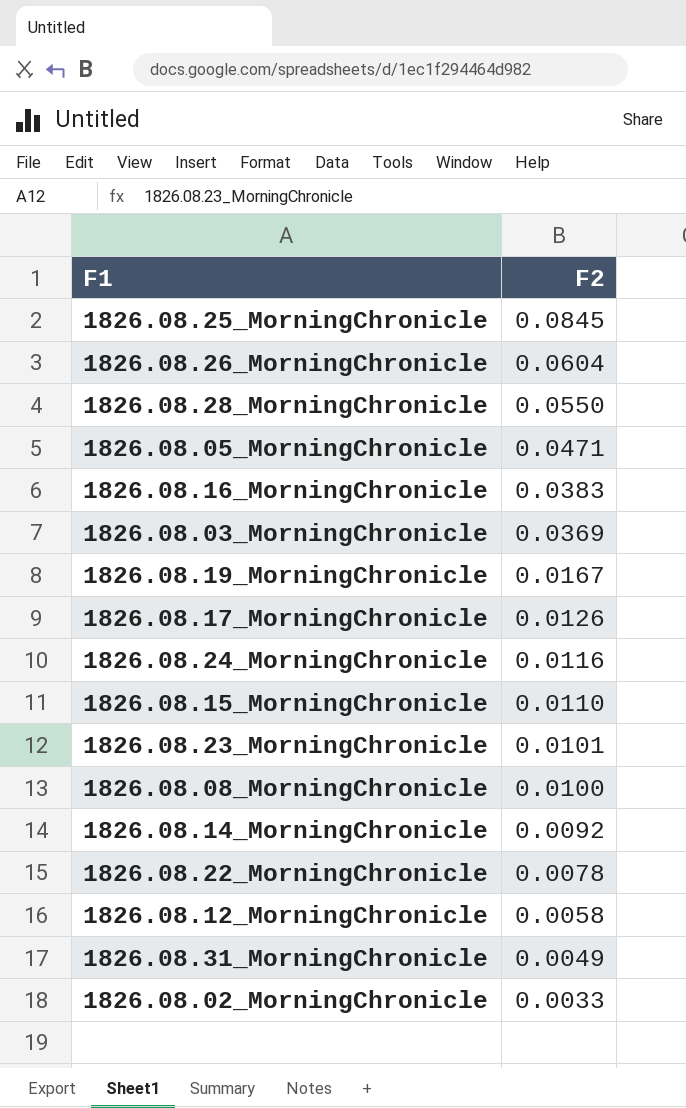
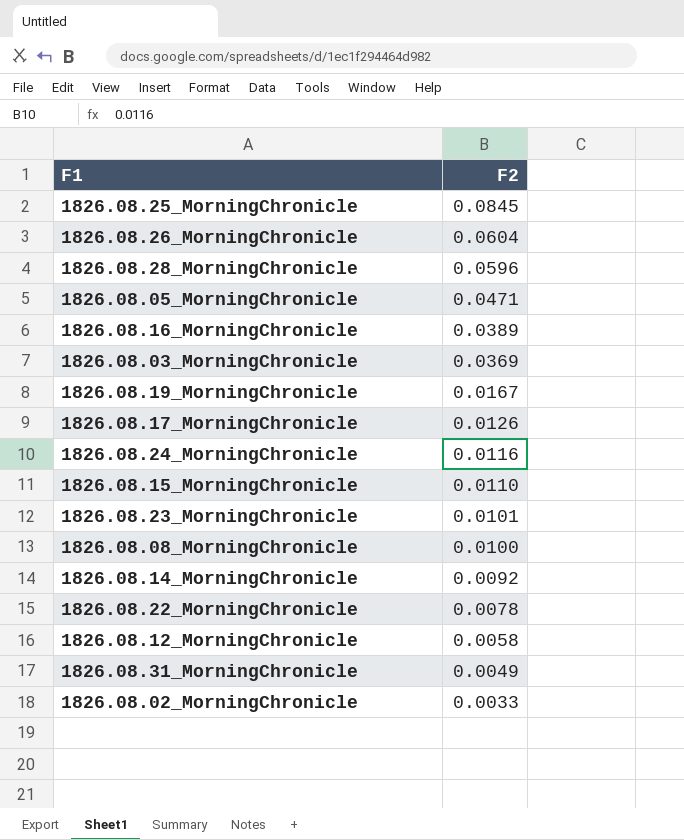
1826.08.28_MorningChronicle | F2: 0.0550 -> 0.0596
1826.08.16_MorningChronicle | F2: 0.0383 -> 0.0389

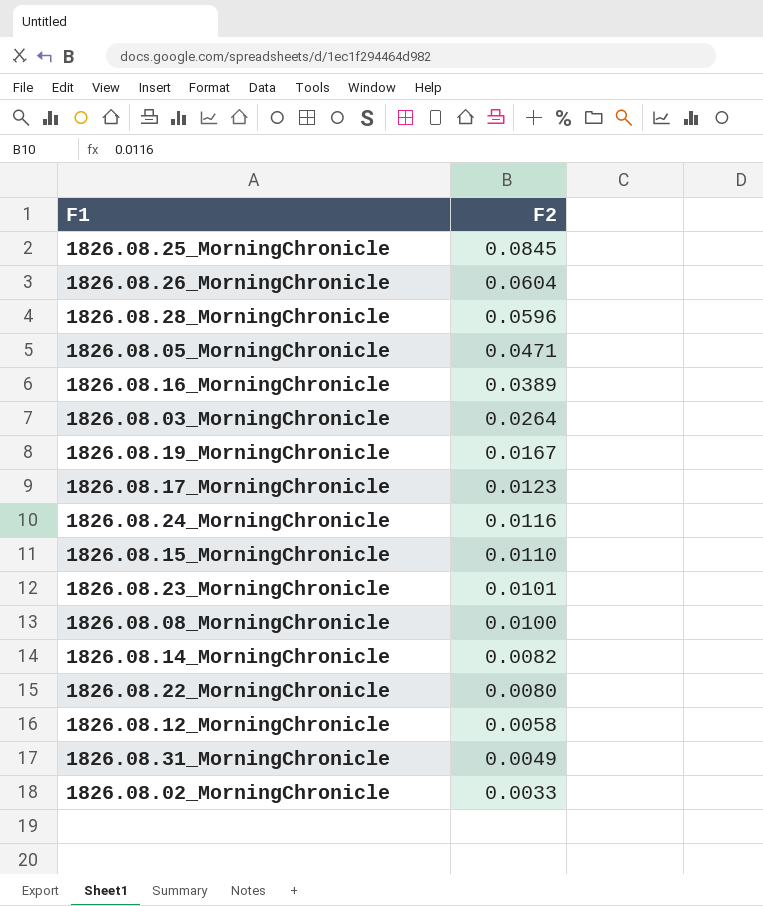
1826.08.03_MorningChronicle | F2: 0.0369 -> 0.0264
1826.08.17_MorningChronicle | F2: 0.0126 -> 0.0123
1826.08.14_MorningChronicle | F2: 0.0092 -> 0.0082
1826.08.22_MorningChronicle | F2: 0.0078 -> 0.0080

